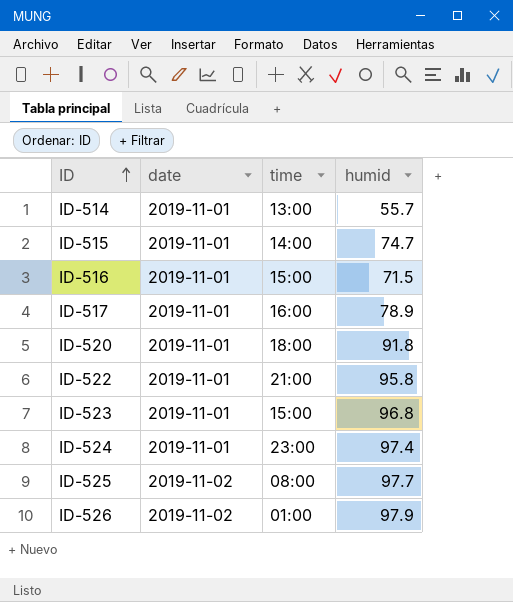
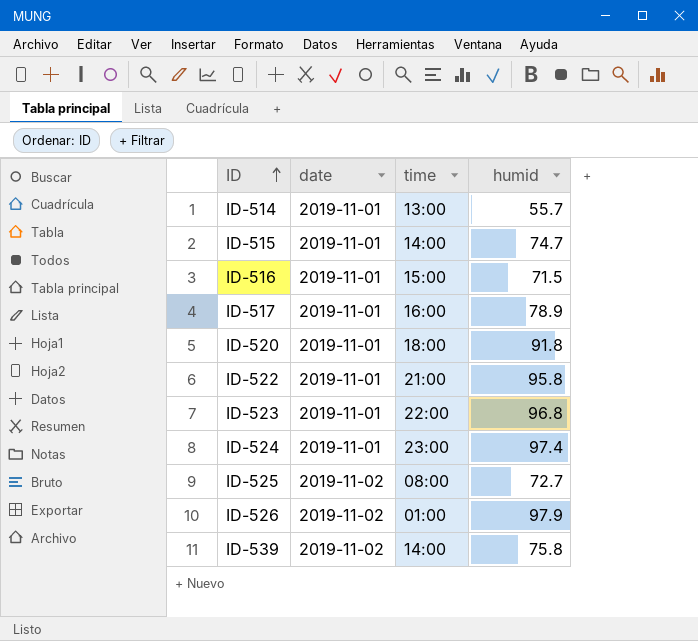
ID-523 | time: 15:00 -> 22:00
ID-525 | humid: 97.7 -> 72.7
row ID-539: none -> 2019-11-02 | 14:00 | 75.8

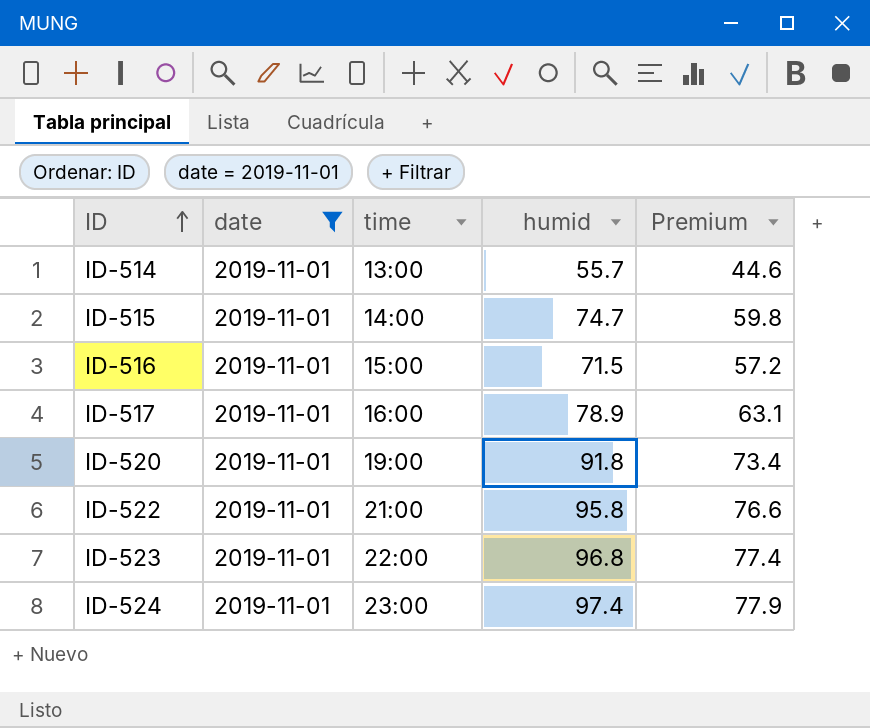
filter: none -> date = 2019-11-01
column Premium | formula: none -> [humid] * 0.8
ID-520 | time: 18:00 -> 19:00

